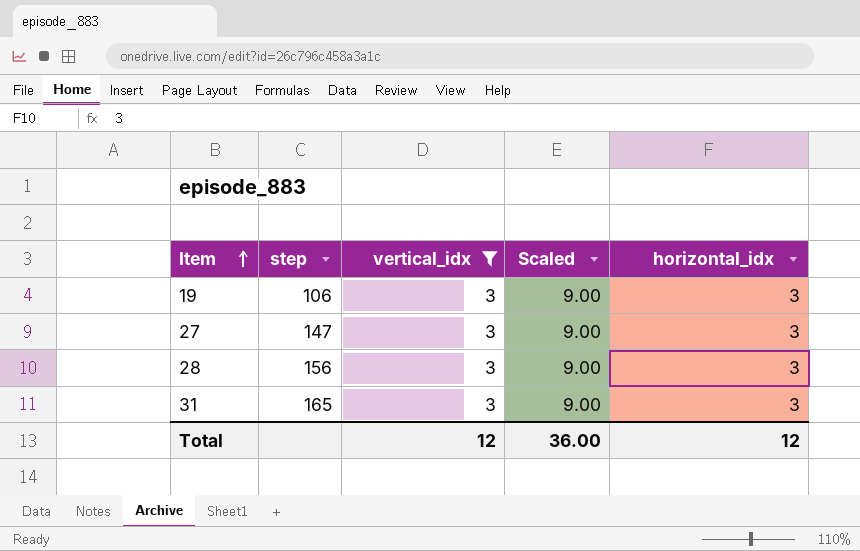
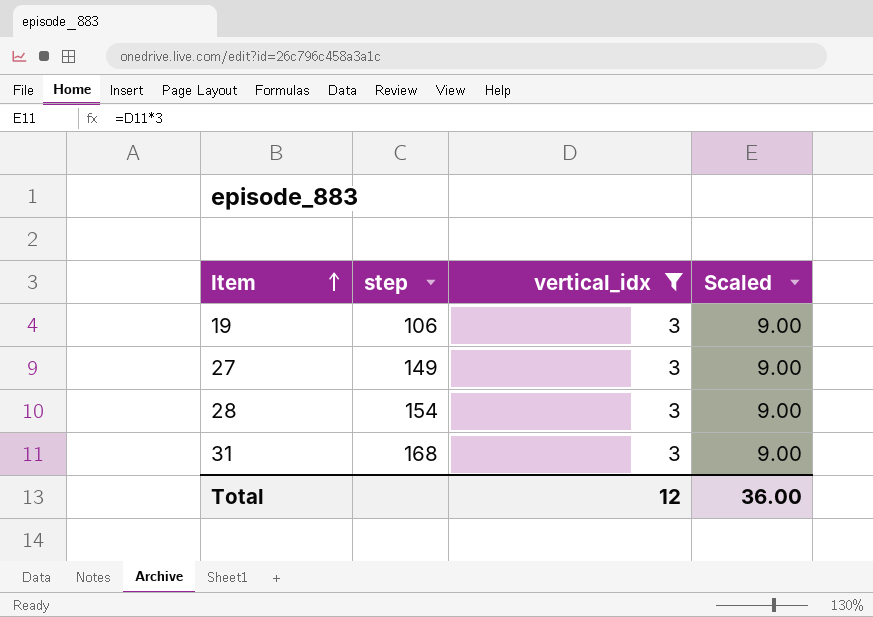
column horizontal_idx | position: 5 -> none
27 | step: 147 -> 149
28 | step: 156 -> 154
31 | step: 165 -> 168

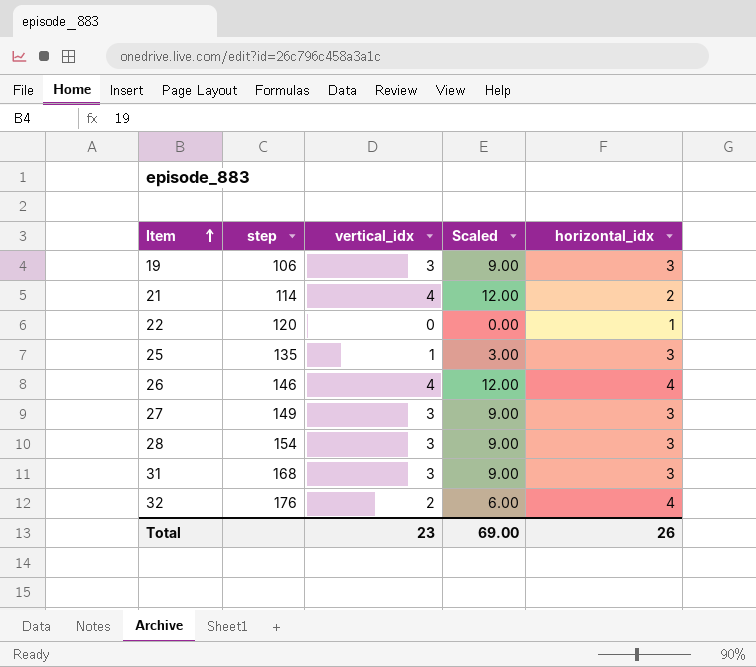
filter: vertical_idx = 3 -> none
column horizontal_idx | position: none -> 5
Total | vertical_idx: 12 -> 23
Total | Scaled: 36.00 -> 69.00

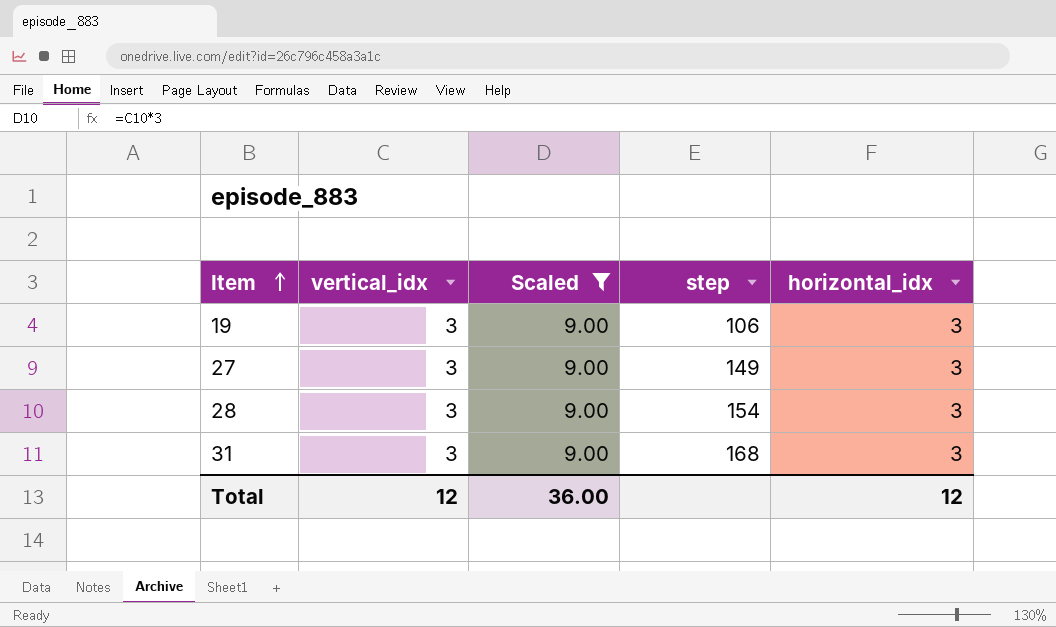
filter: none -> Scaled = 9.00
column step | position: 2 -> 4
Total | vertical_idx: 23 -> 12
Total | Scaled: 69.00 -> 36.00
Total | horizontal_idx: 26 -> 12

